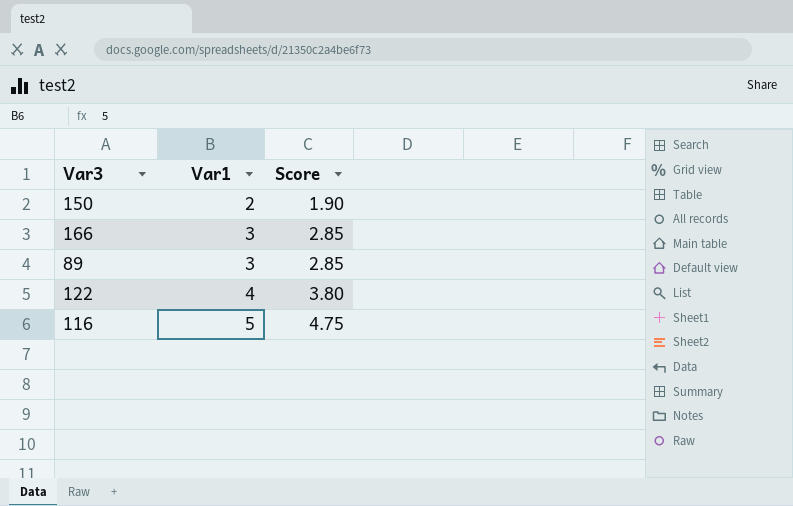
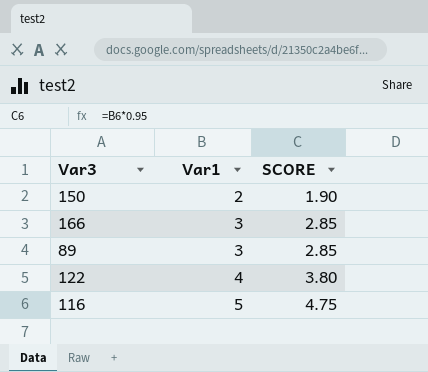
column name: Score -> SCORE

